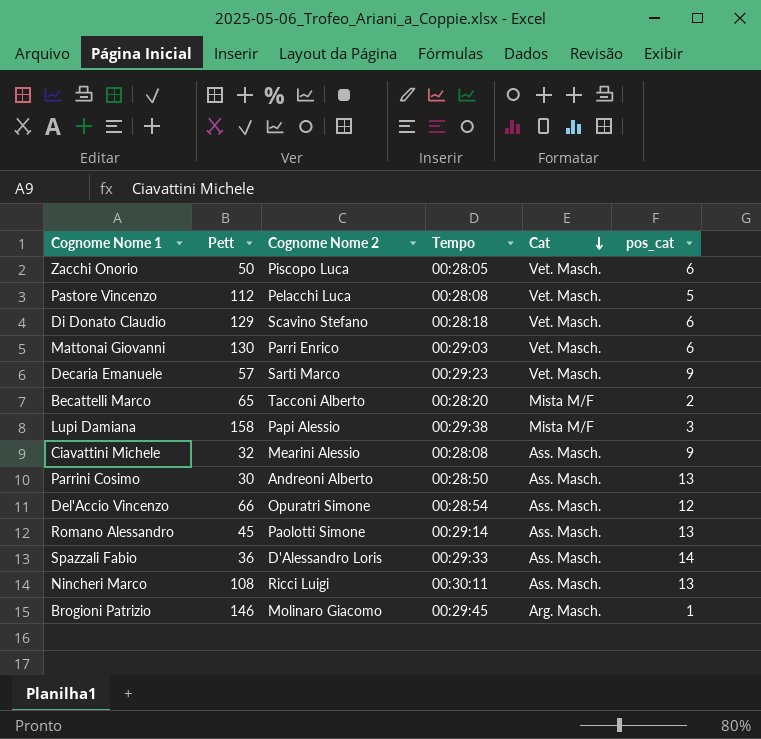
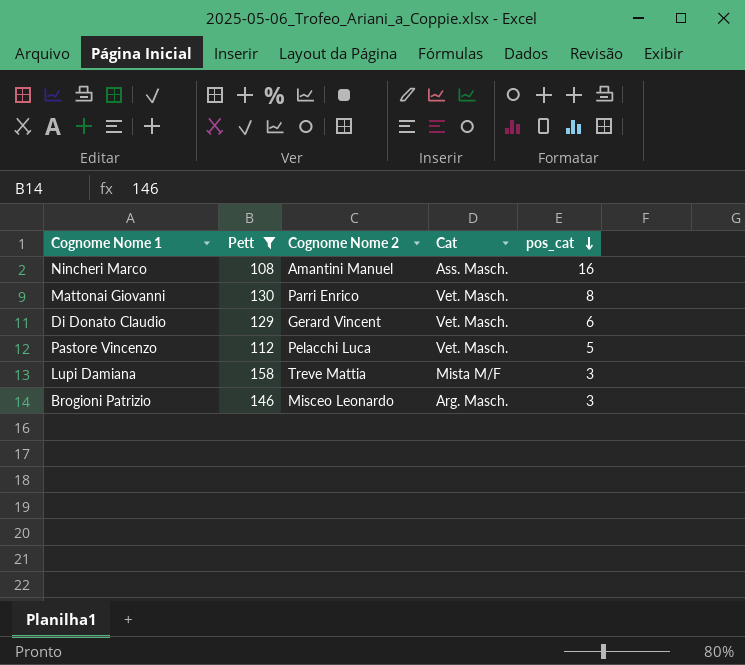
filter: none -> Pett >= 108
row order: Cat descending -> pos_cat descending
column Tempo | position: 4 -> none
Nincheri Marco | Cognome Nome 2: Ricci Luigi -> Amantini Manuel
Nincheri Marco | pos_cat: 13 -> 16
Mattonai Giovanni | pos_cat: 6 -> 8
Di Donato Claudio | Cognome Nome 2: Scavino Stefano -> Gerard Vincent
Lupi Damiana | Cognome Nome 2: Papi Alessio -> Treve Mattia
Brogioni Patrizio | Cognome Nome 2: Molinaro Giacomo -> Misceo Leonardo
Brogioni Patrizio | pos_cat: 1 -> 3

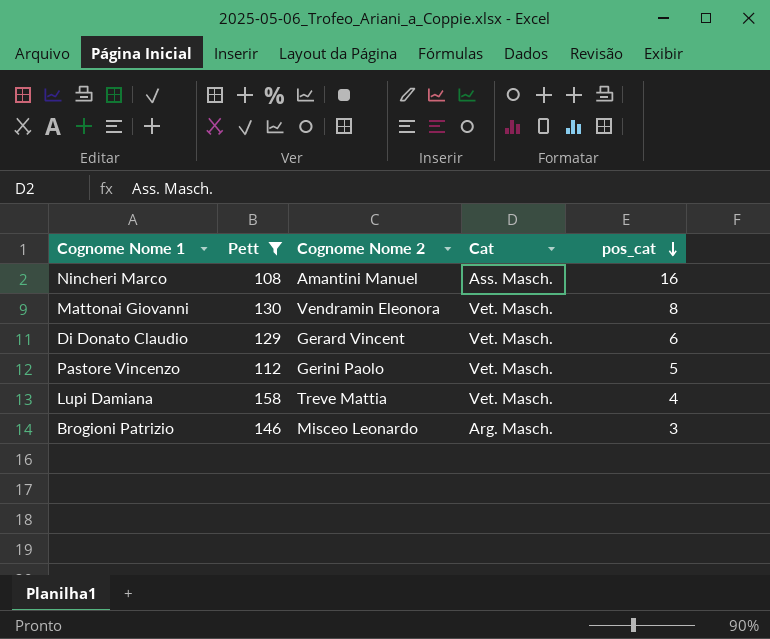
Mattonai Giovanni | Cognome Nome 2: Parri Enrico -> Vendramin Eleonora
Pastore Vincenzo | Cognome Nome 2: Pelacchi Luca -> Gerini Paolo
Lupi Damiana | Cat: Mista M/F -> Vet. Masch.
Lupi Damiana | pos_cat: 3 -> 4

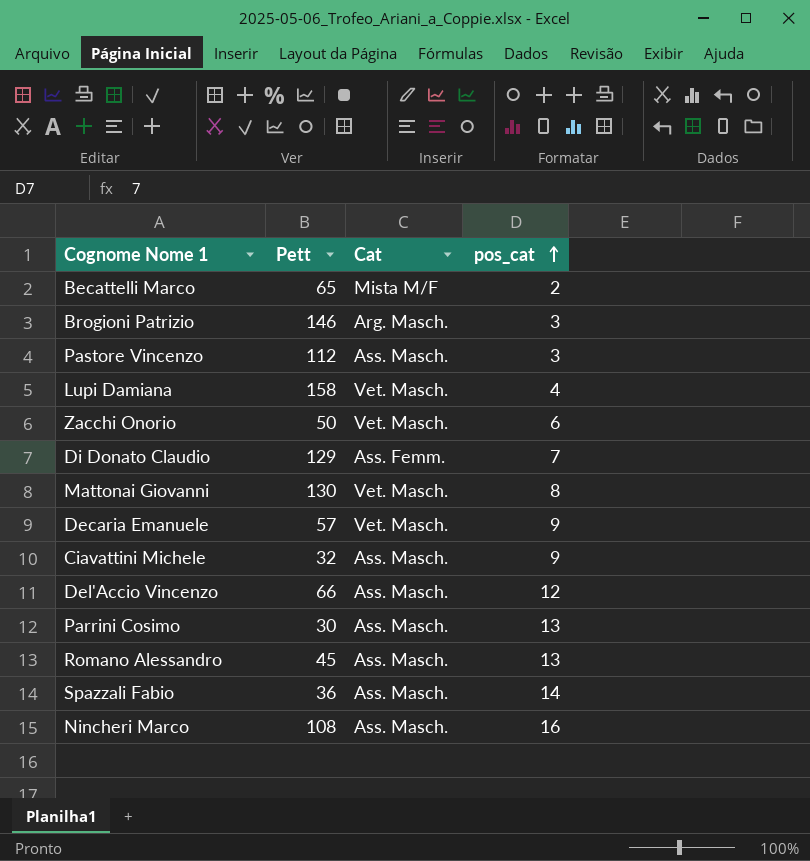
filter: Pett >= 108 -> none
row order: pos_cat descending -> pos_cat ascending
column Cognome Nome 2 | position: 3 -> none
Pastore Vincenzo | Cat: Vet. Masch. -> Ass. Masch.
Pastore Vincenzo | pos_cat: 5 -> 3
Di Donato Claudio | Cat: Vet. Masch. -> Ass. Femm.
Di Donato Claudio | pos_cat: 6 -> 7

